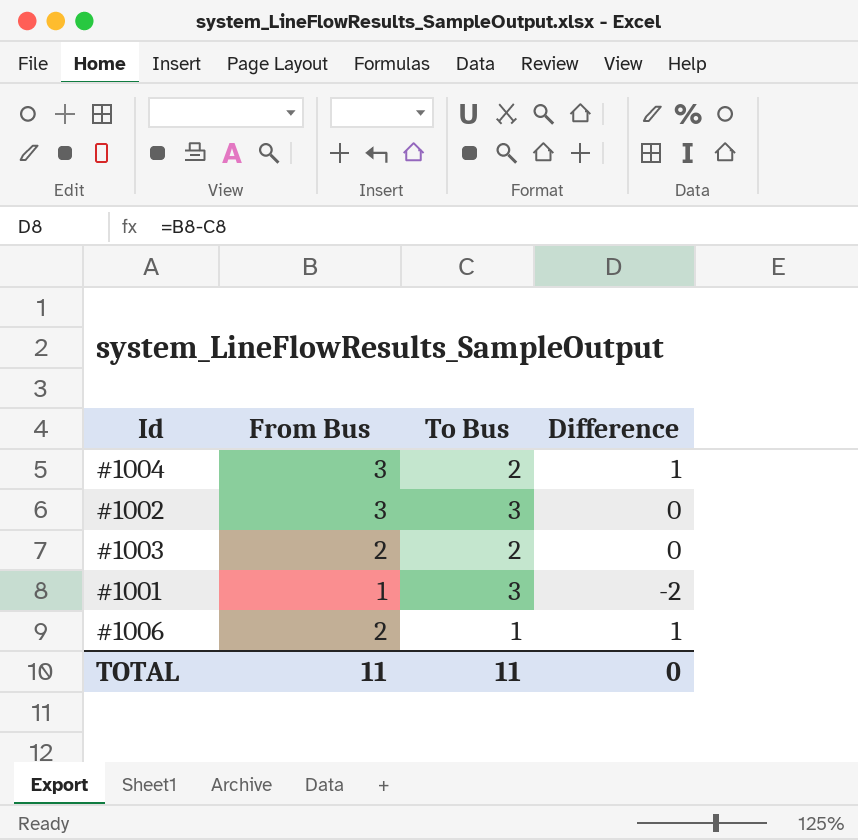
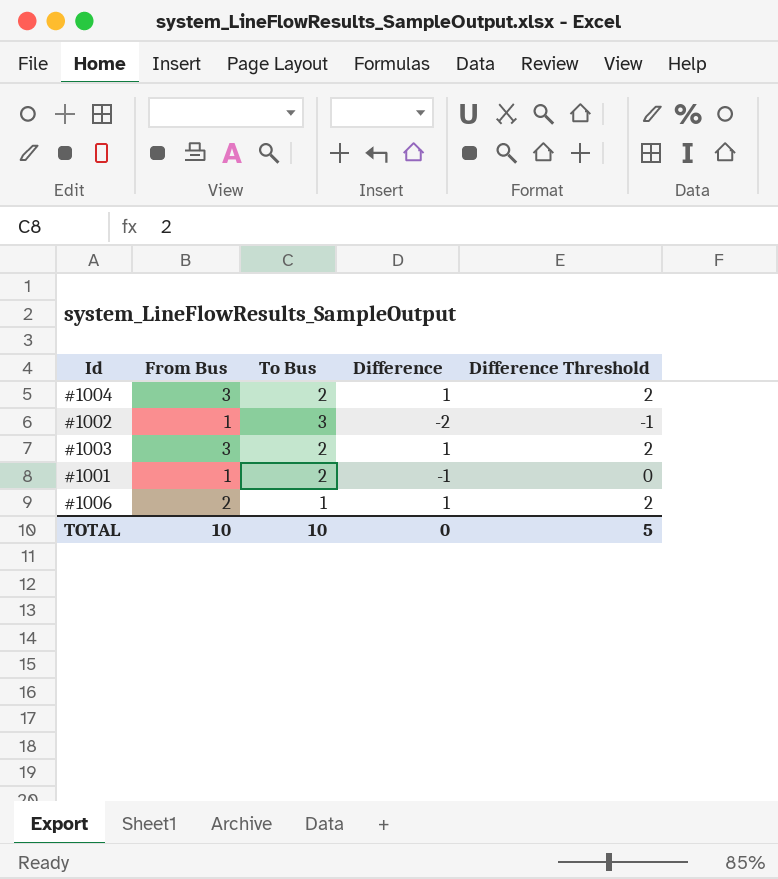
column Difference Threshold | formula: none -> [Difference] + 1
#1002 | From Bus: 3 -> 1
#1002 | Difference: 0 -> -2
#1003 | From Bus: 2 -> 3
#1003 | Difference: 0 -> 1
#1001 | To Bus: 3 -> 2
#1001 | Difference: -2 -> -1
TOTAL | From Bus: 11 -> 10
TOTAL | To Bus: 11 -> 10

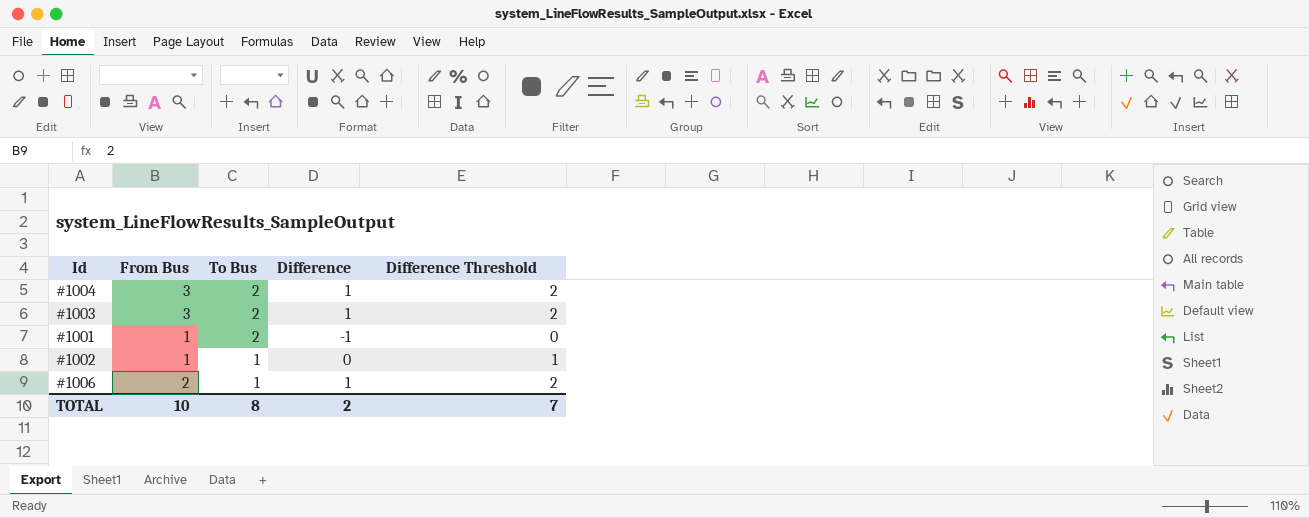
row order: none -> To Bus descending
#1002 | To Bus: 3 -> 1
#1002 | Difference: -2 -> 0
#1002 | Difference Threshold: -1 -> 1
TOTAL | To Bus: 10 -> 8
TOTAL | Difference: 0 -> 2
TOTAL | Difference Threshold: 5 -> 7

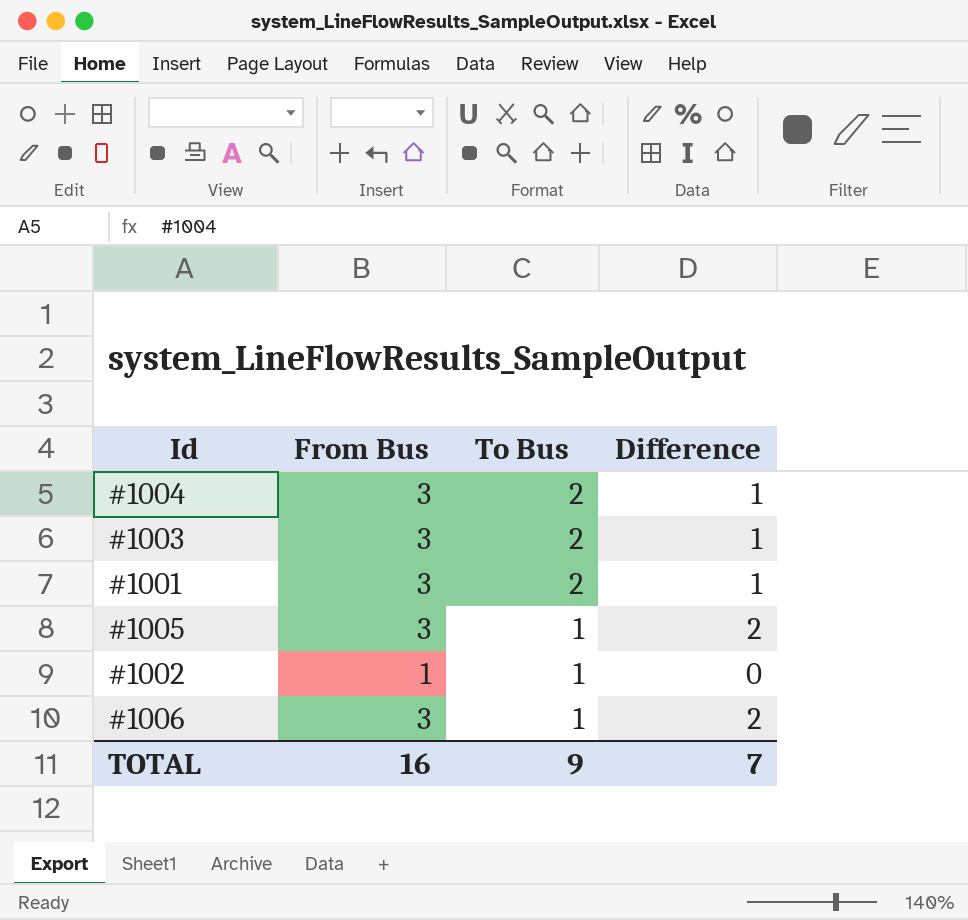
column Difference Threshold | formula: [Difference] + 1 -> none
#1001 | From Bus: 1 -> 3
#1001 | Difference: -1 -> 1
row #1005: none -> 3 | 1 | 2
#1006 | From Bus: 2 -> 3
#1006 | Difference: 1 -> 2
TOTAL | From Bus: 10 -> 16
TOTAL | To Bus: 8 -> 9
TOTAL | Difference: 2 -> 7

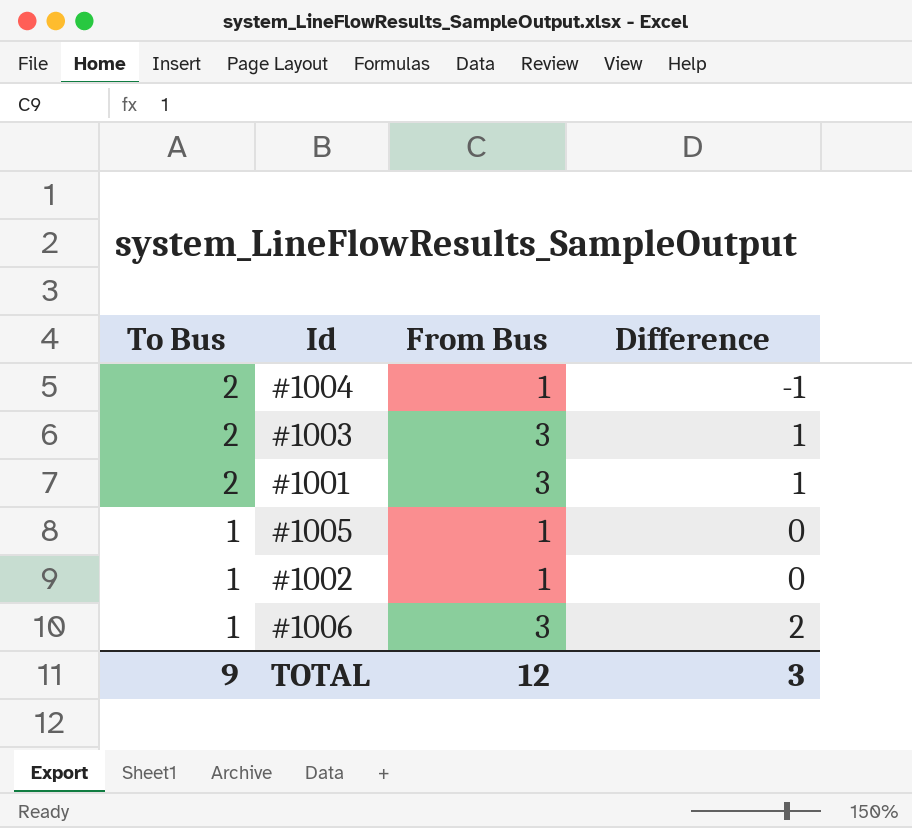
column To Bus | position: 3 -> 1
#1004 | From Bus: 3 -> 1
#1004 | Difference: 1 -> -1
#1005 | From Bus: 3 -> 1
#1005 | Difference: 2 -> 0
TOTAL | From Bus: 16 -> 12
TOTAL | Difference: 7 -> 3

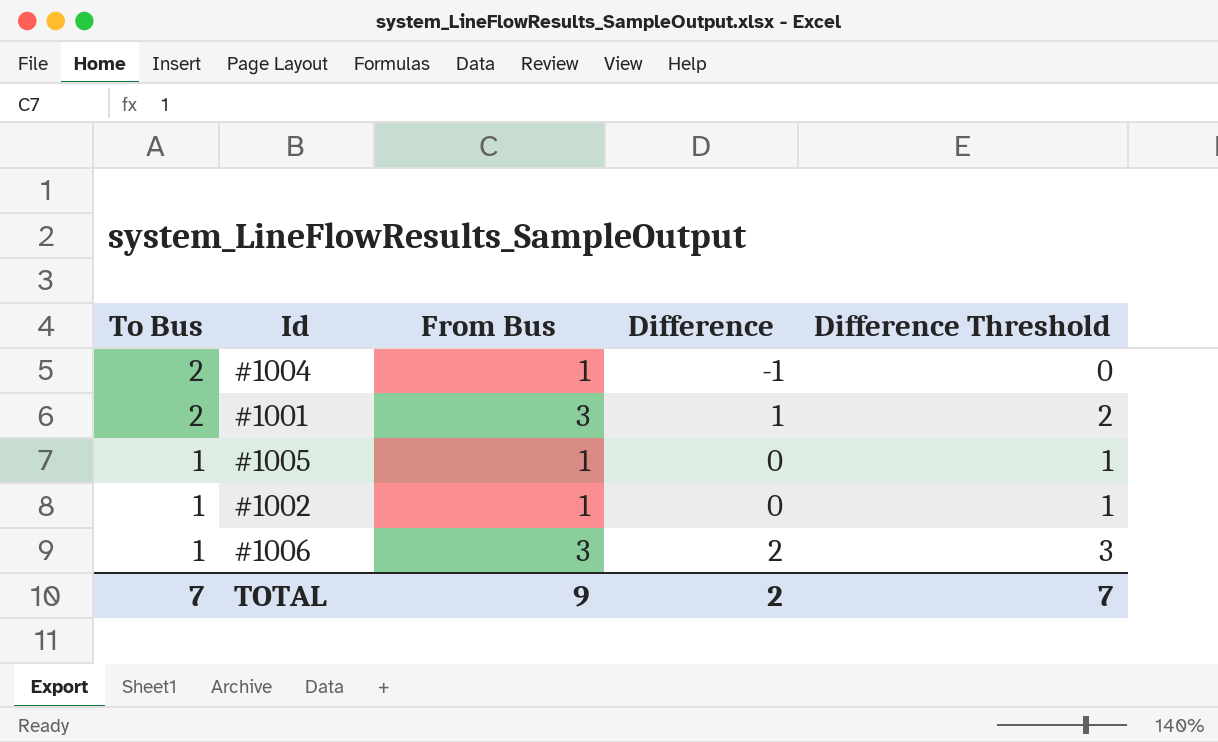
column Difference Threshold | formula: none -> [Difference] + 1
row #1003: 2 | 3 | 1 -> none
TOTAL | To Bus: 9 -> 7
TOTAL | From Bus: 12 -> 9
TOTAL | Difference: 3 -> 2

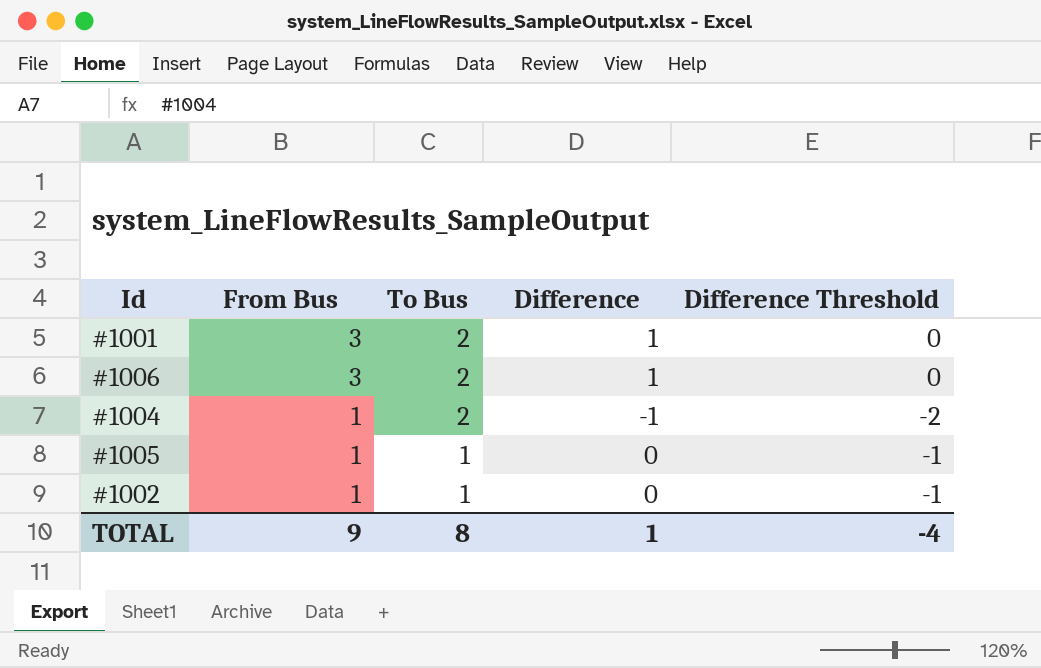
row order: To Bus descending -> From Bus descending
column To Bus | position: 1 -> 3
column Difference Threshold | formula: [Difference] + 1 -> [Difference] - 1
#1006 | To Bus: 1 -> 2
#1006 | Difference: 2 -> 1
TOTAL | To Bus: 7 -> 8
TOTAL | Difference: 2 -> 1
TOTAL | Difference Threshold: 7 -> -4

